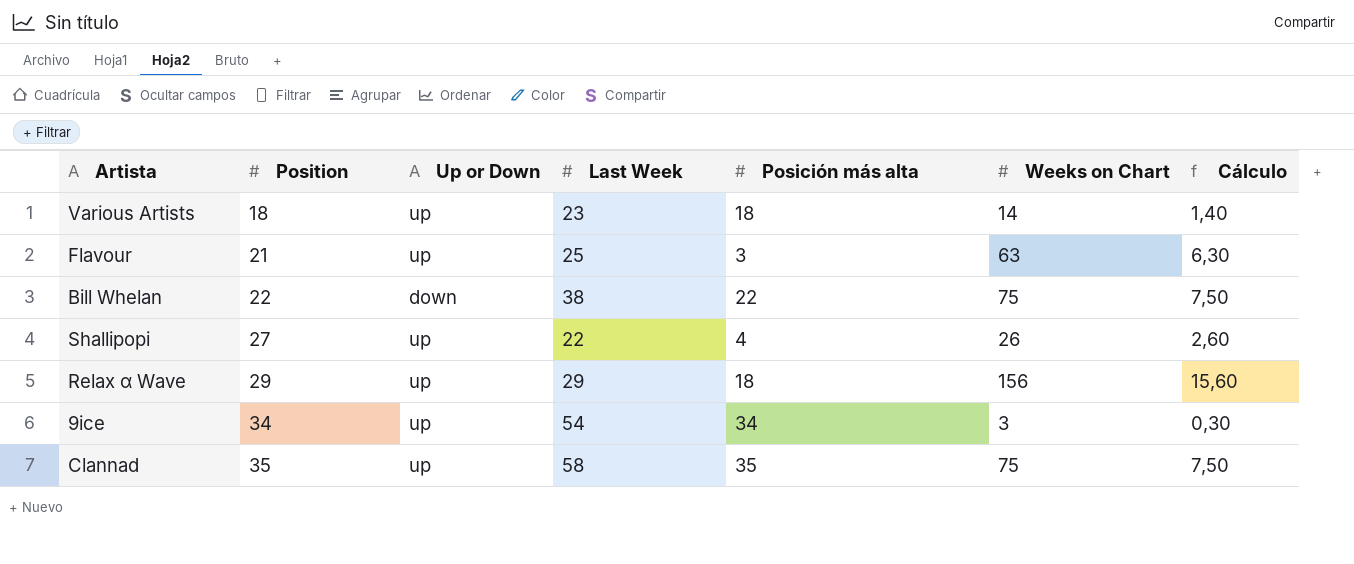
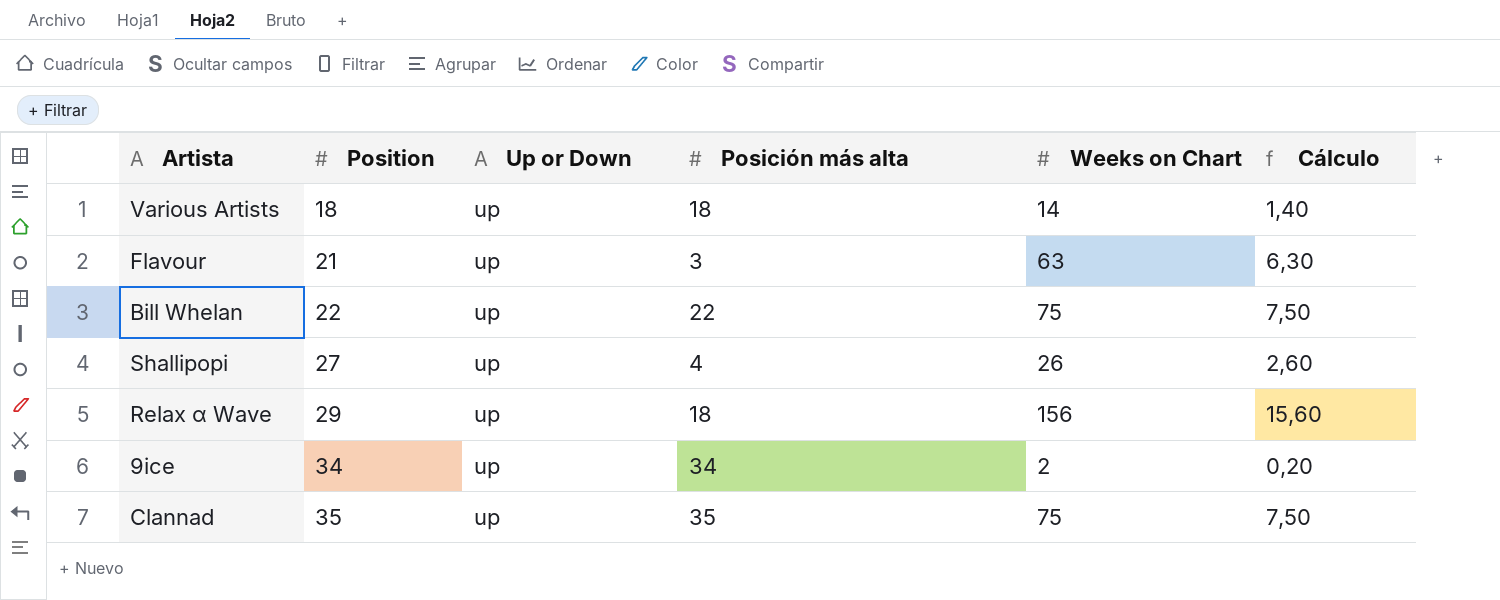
column Last Week | position: 4 -> none
Bill Whelan | Up or Down: down -> up
9ice | Weeks on Chart: 3 -> 2
9ice | Cálculo: 0,30 -> 0,20

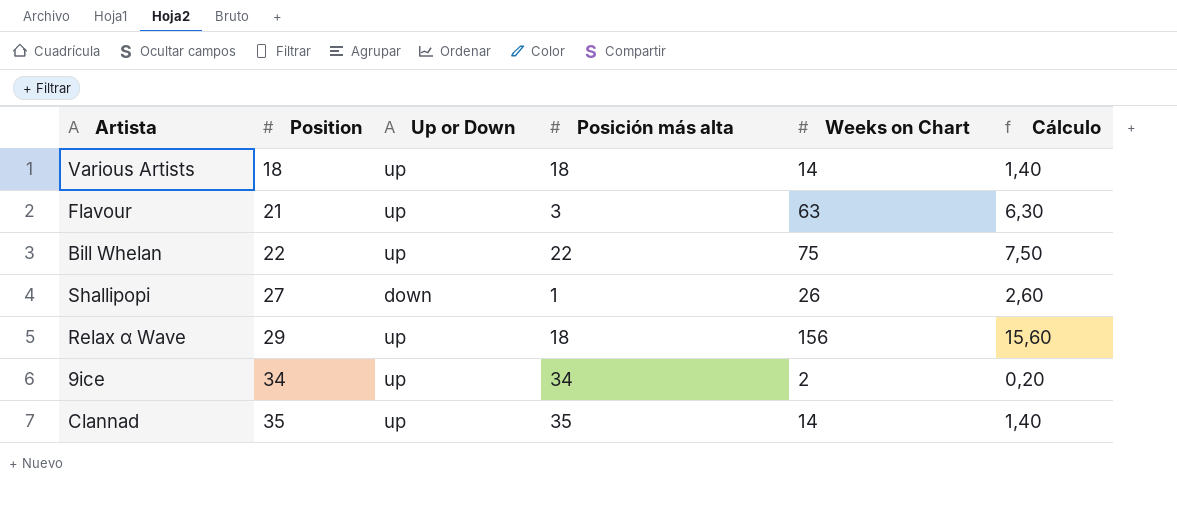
Shallipopi | Up or Down: up -> down
Shallipopi | Posición más alta: 4 -> 1
Clannad | Weeks on Chart: 75 -> 14
Clannad | Cálculo: 7,50 -> 1,40

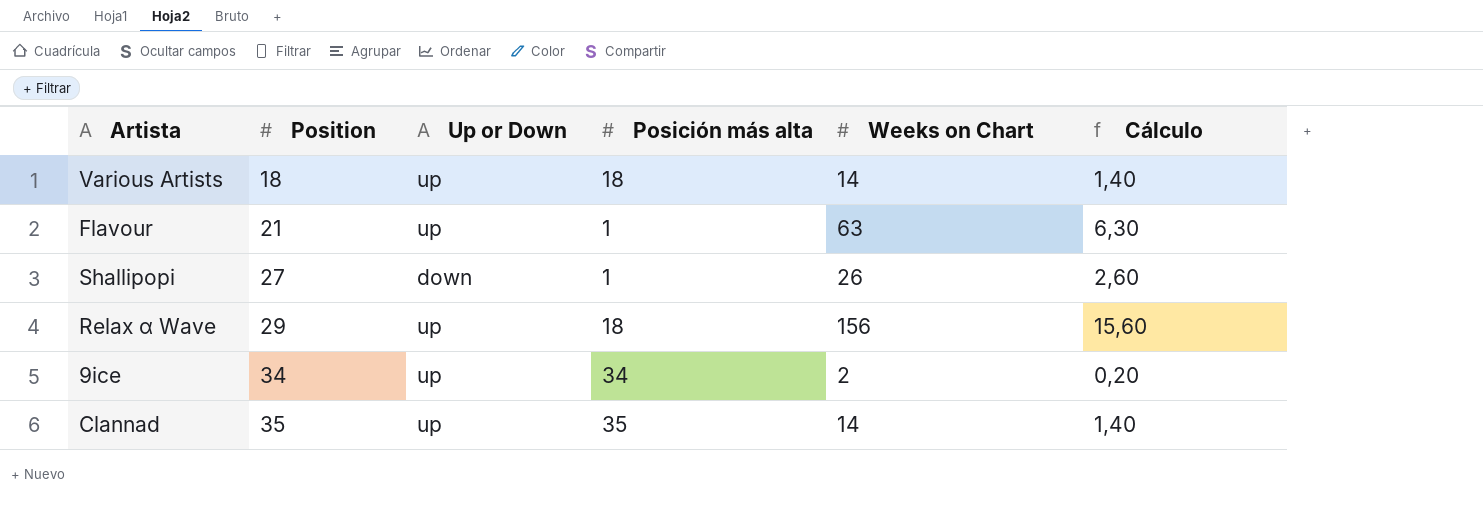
row Bill Whelan: 22 | up | 22 | 75 | 7,50 -> none
Flavour | Posición más alta: 3 -> 1

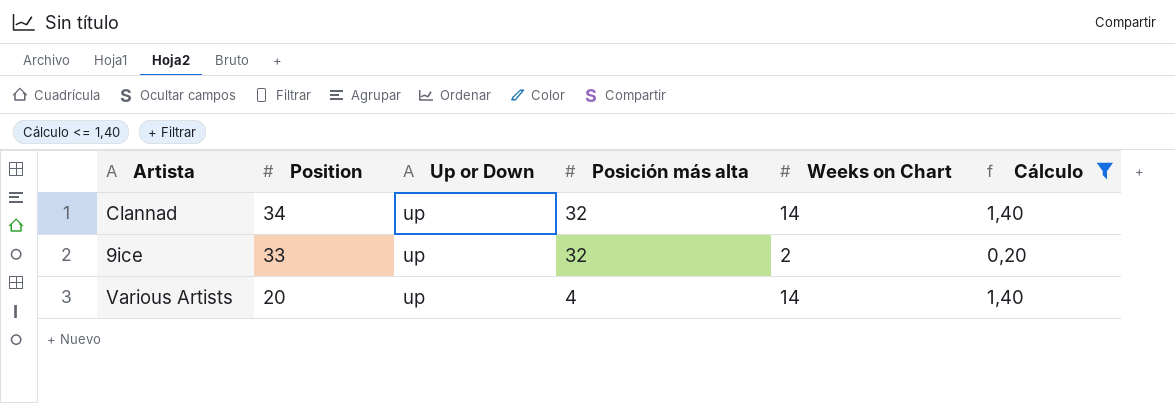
filter: none -> Cálculo <= 1,40
row order: Position ascending -> Position descending
Clannad | Position: 35 -> 34
Clannad | Posición más alta: 35 -> 32
9ice | Position: 34 -> 33
9ice | Posición más alta: 34 -> 32
Various Artists | Position: 18 -> 20
Various Artists | Posición más alta: 18 -> 4

